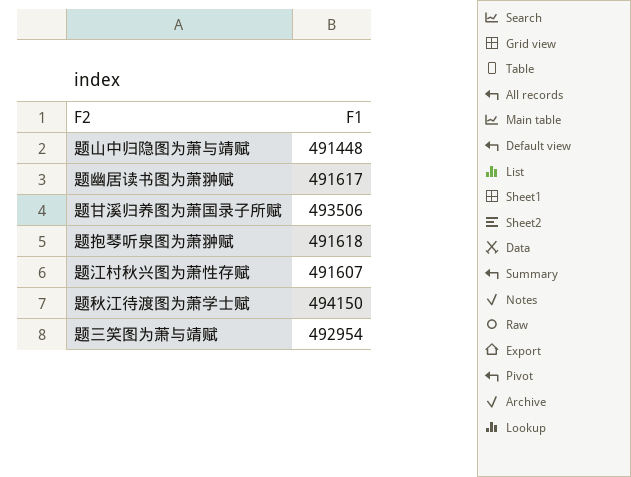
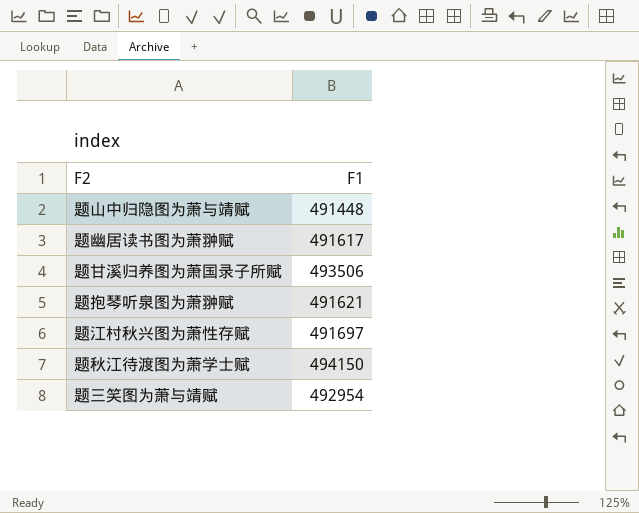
题抱琴听泉图为萧翀赋 | F1: 491618 -> 491621
题江村秋兴图为萧性存赋 | F1: 491607 -> 491697

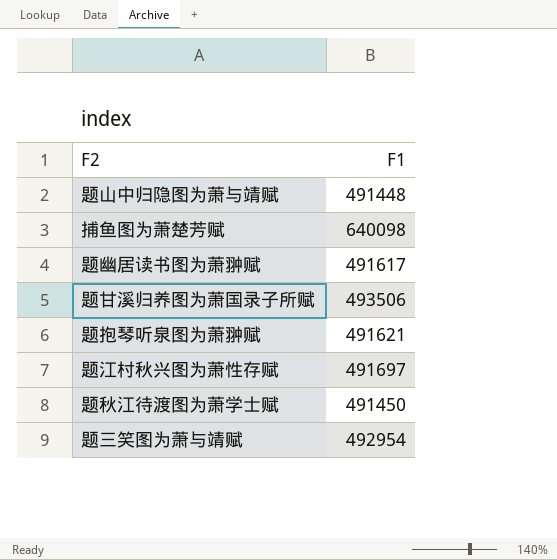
row 捕鱼图为萧楚芳赋: none -> 640098
题秋江待渡图为萧学士赋 | F1: 494150 -> 491450

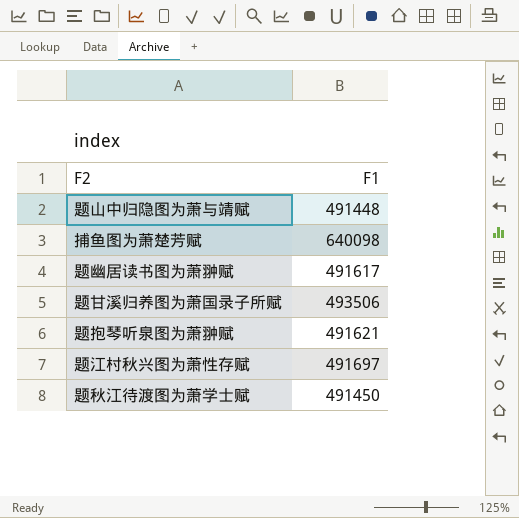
row 题三笑图为萧与靖赋: 492954 -> none

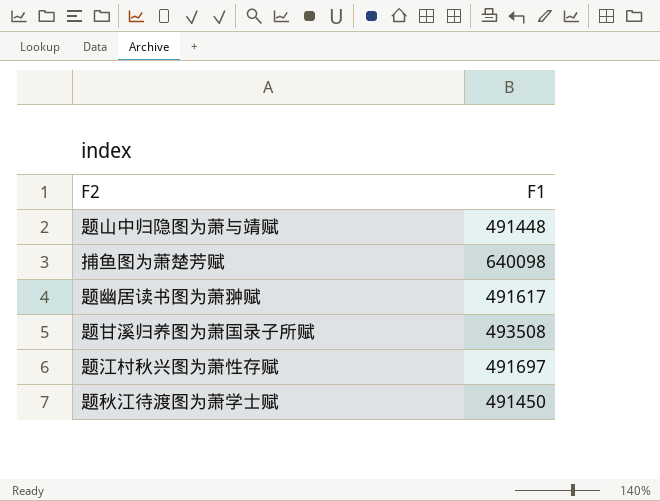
row 题抱琴听泉图为萧翀赋: 491621 -> none
题甘溪归养图为萧国录子所赋 | F1: 493506 -> 493508

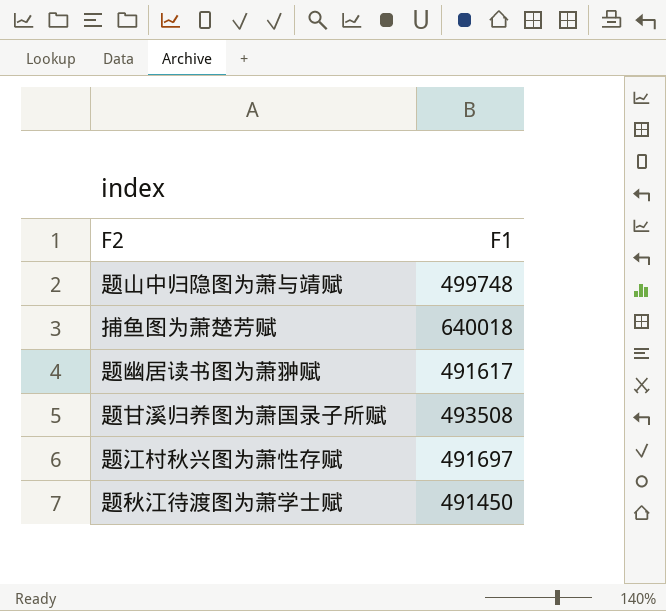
题山中归隐图为萧与靖赋 | F1: 491448 -> 499748
捕鱼图为萧楚芳赋 | F1: 640098 -> 640018

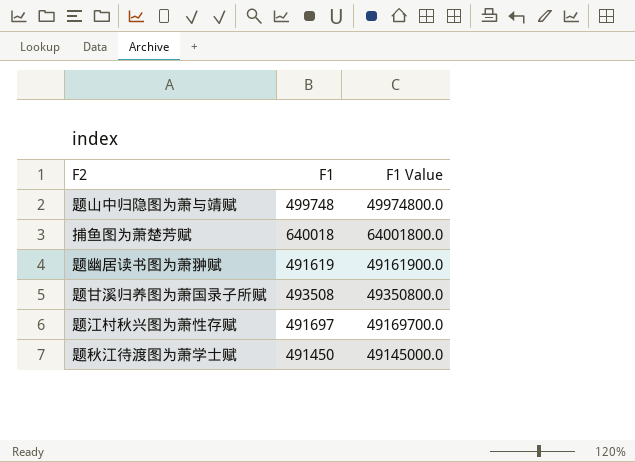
column F1 Value | formula: none -> [F1] * 100
题幽居读书图为萧翀赋 | F1: 491617 -> 491619

